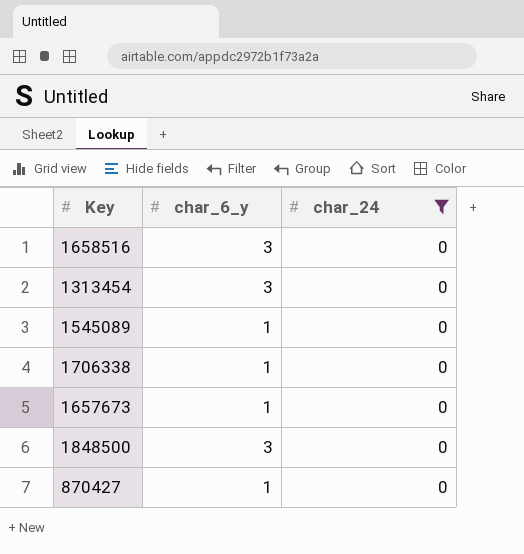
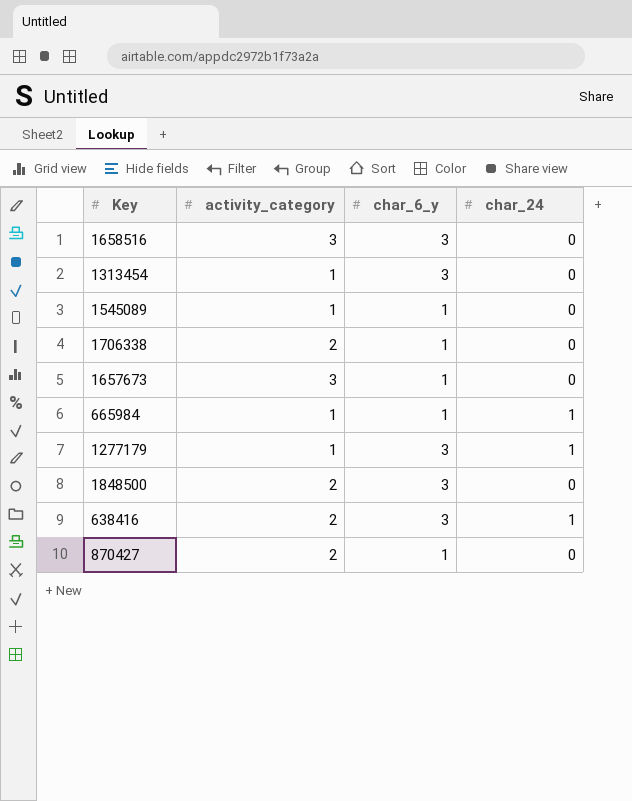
filter: char_24 = 0 -> none
column activity_category | position: none -> 2

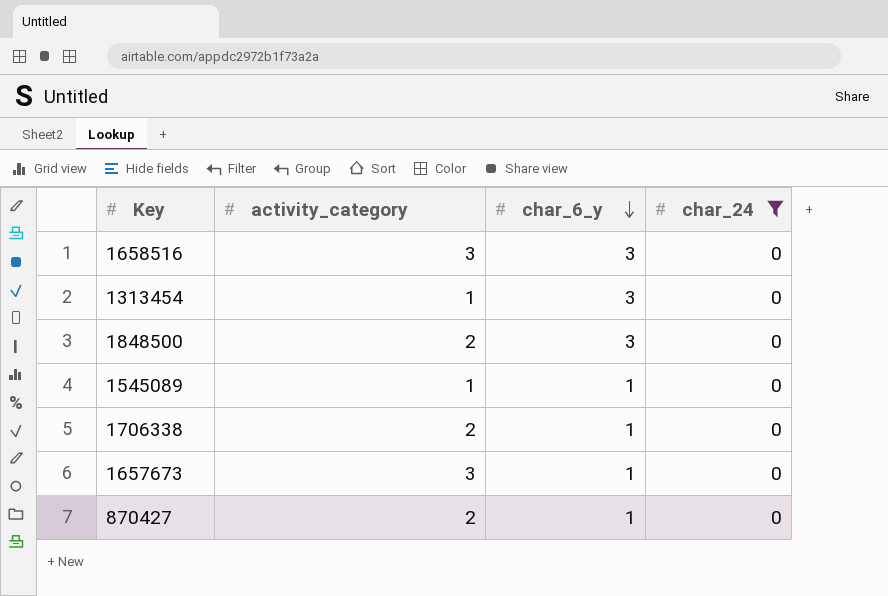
filter: none -> char_24 = 0
row order: none -> char_6_y descending

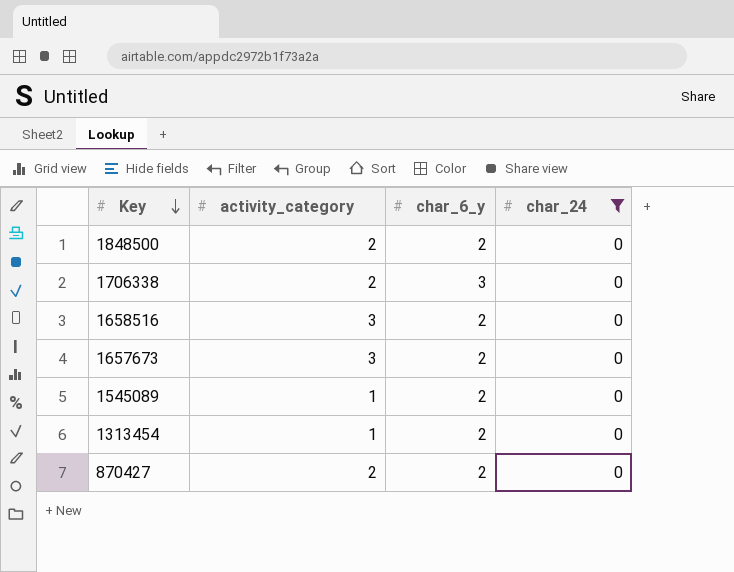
row order: char_6_y descending -> Key descending
1848500 | char_6_y: 3 -> 2
1706338 | char_6_y: 1 -> 3
1658516 | char_6_y: 3 -> 2
1657673 | char_6_y: 1 -> 2
1545089 | char_6_y: 1 -> 2
1313454 | char_6_y: 3 -> 2
870427 | char_6_y: 1 -> 2

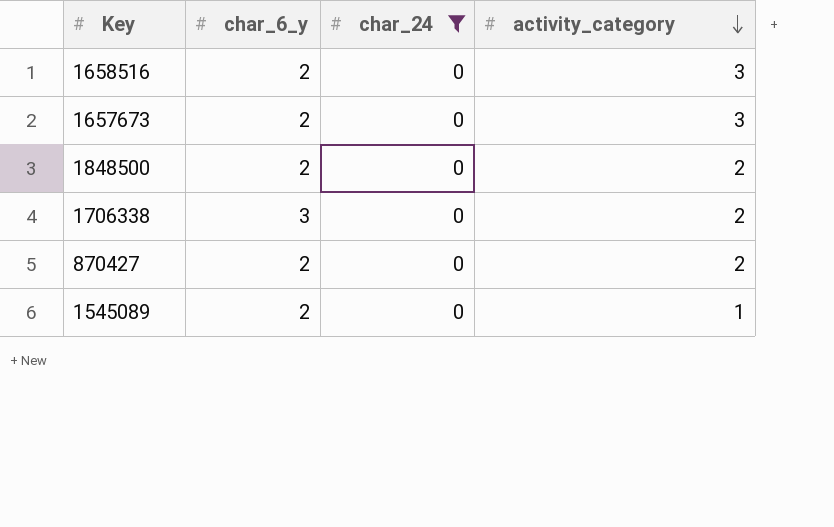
row order: Key descending -> activity_category descending
column activity_category | position: 2 -> 4
row 1313454: 1 | 2 | 0 -> none

